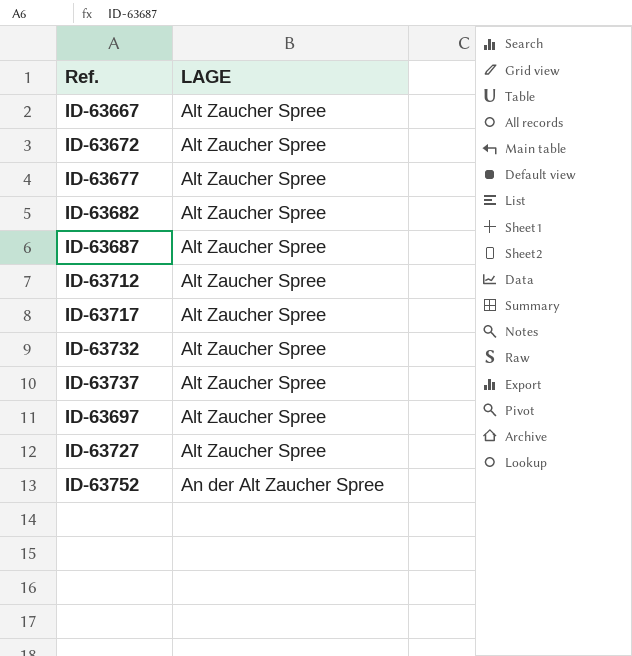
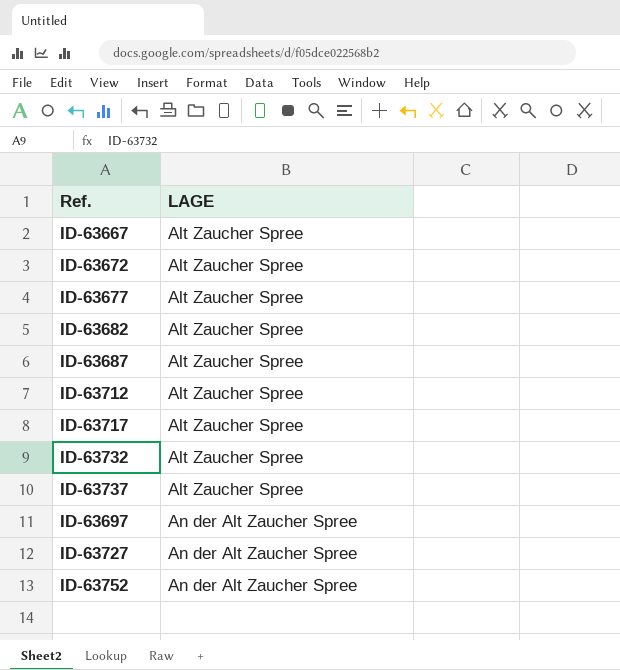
ID-63697 | LAGE: Alt Zaucher Spree -> An der Alt Zaucher Spree
ID-63727 | LAGE: Alt Zaucher Spree -> An der Alt Zaucher Spree

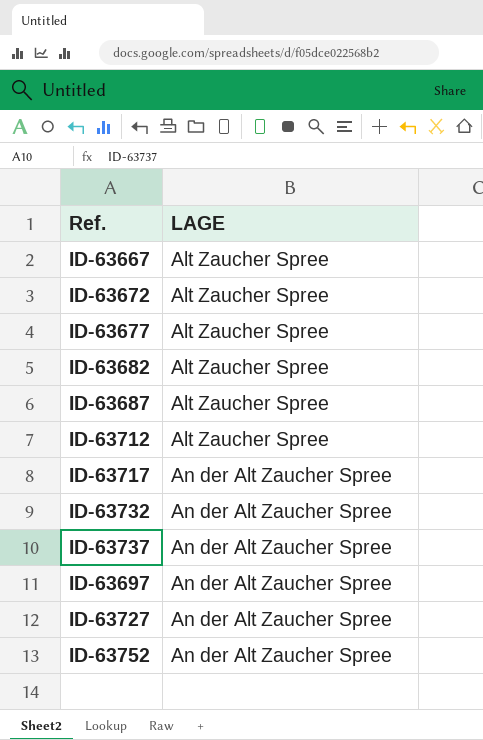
ID-63717 | LAGE: Alt Zaucher Spree -> An der Alt Zaucher Spree
ID-63732 | LAGE: Alt Zaucher Spree -> An der Alt Zaucher Spree
ID-63737 | LAGE: Alt Zaucher Spree -> An der Alt Zaucher Spree

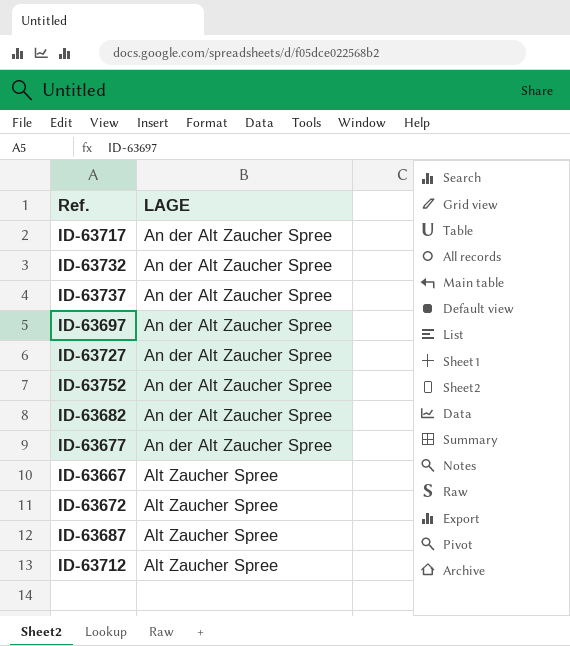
row order: LAGE ascending -> LAGE descending
ID-63682 | LAGE: Alt Zaucher Spree -> An der Alt Zaucher Spree
ID-63677 | LAGE: Alt Zaucher Spree -> An der Alt Zaucher Spree

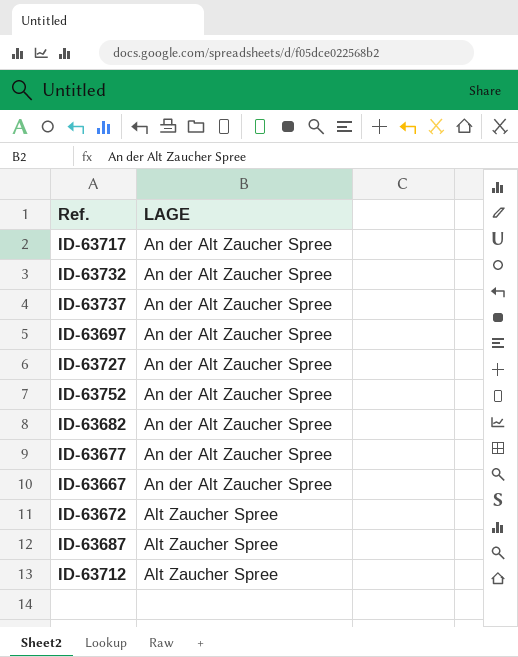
ID-63667 | LAGE: Alt Zaucher Spree -> An der Alt Zaucher Spree

